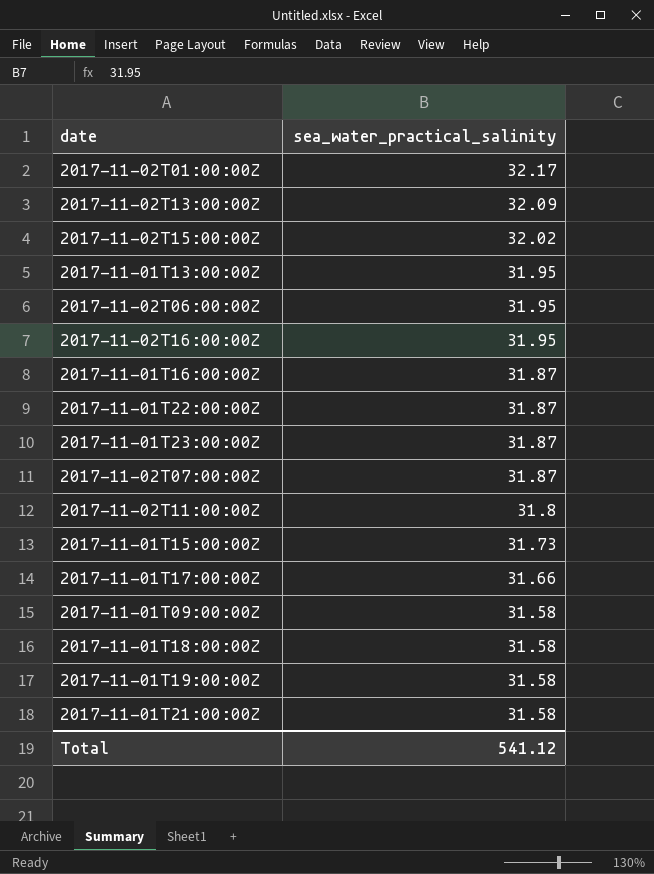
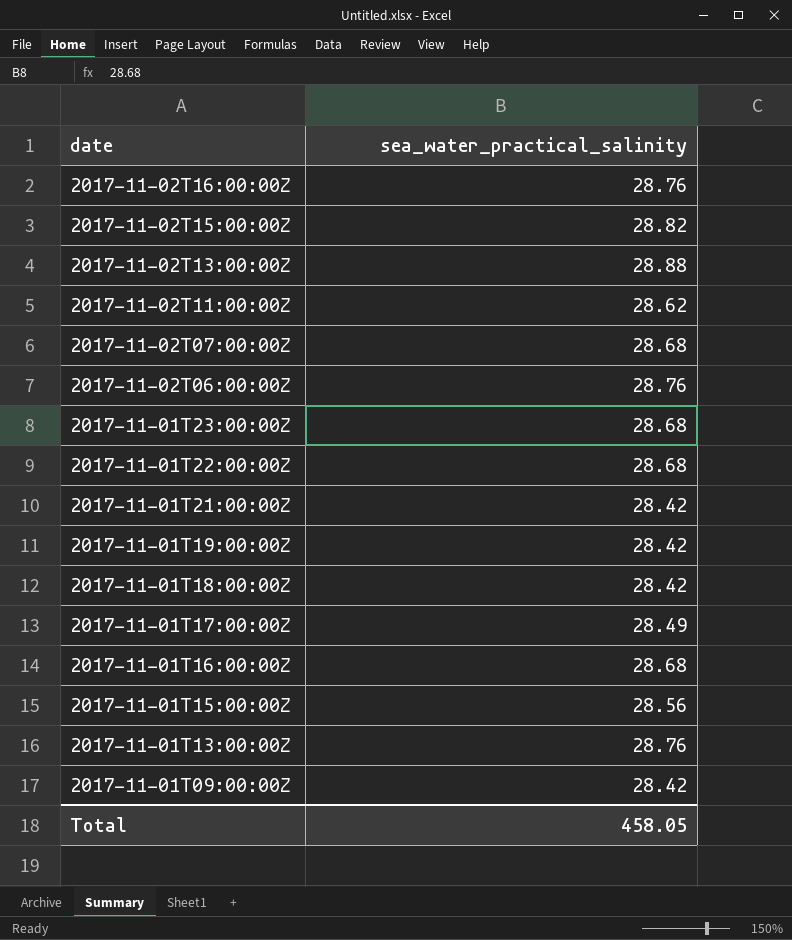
row order: sea_water_practical_salinity descending -> date descending
row 2017-11-02T01:00:00Z: 32.17 -> none
2017-11-02T16:00:00Z | sea_water_practical_salinity: 31.95 -> 28.76
2017-11-02T15:00:00Z | sea_water_practical_salinity: 32.02 -> 28.82
2017-11-02T13:00:00Z | sea_water_practical_salinity: 32.09 -> 28.88
2017-11-02T11:00:00Z | sea_water_practical_salinity: 31.8 -> 28.62
2017-11-02T07:00:00Z | sea_water_practical_salinity: 31.87 -> 28.68
2017-11-02T06:00:00Z | sea_water_practical_salinity: 31.95 -> 28.76
2017-11-01T23:00:00Z | sea_water_practical_salinity: 31.87 -> 28.68
2017-11-01T22:00:00Z | sea_water_practical_salinity: 31.87 -> 28.68
2017-11-01T21:00:00Z | sea_water_practical_salinity: 31.58 -> 28.42
2017-11-01T19:00:00Z | sea_water_practical_salinity: 31.58 -> 28.42
2017-11-01T18:00:00Z | sea_water_practical_salinity: 31.58 -> 28.42
2017-11-01T17:00:00Z | sea_water_practical_salinity: 31.66 -> 28.49
2017-11-01T16:00:00Z | sea_water_practical_salinity: 31.87 -> 28.68
2017-11-01T15:00:00Z | sea_water_practical_salinity: 31.73 -> 28.56
2017-11-01T13:00:00Z | sea_water_practical_salinity: 31.95 -> 28.76
2017-11-01T09:00:00Z | sea_water_practical_salinity: 31.58 -> 28.42
Total | sea_water_practical_salinity: 541.12 -> 458.05

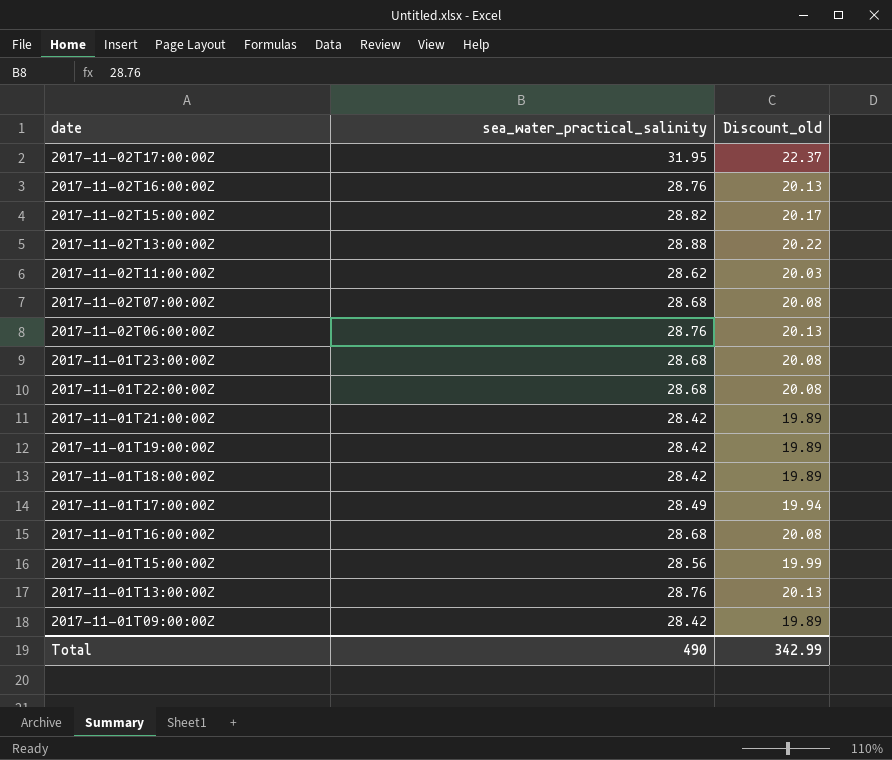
column Discount_old | formula: none -> [sea_water_practical_salinity] * 0.7
row 2017-11-02T17:00:00Z: none -> 31.95 | 22.37
Total | sea_water_practical_salinity: 458.05 -> 490

